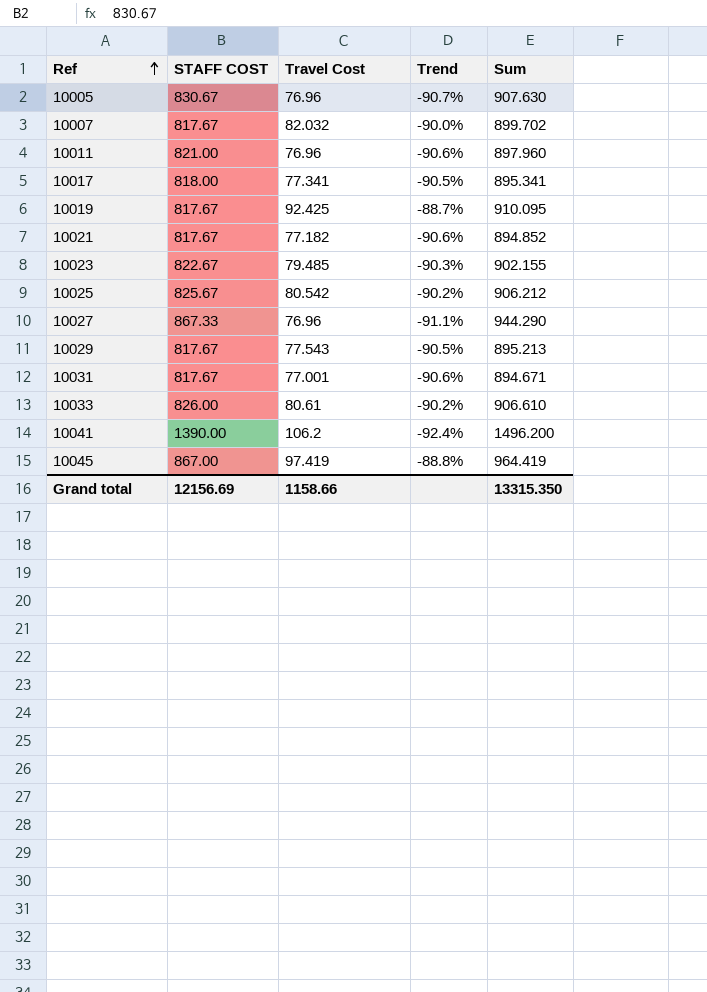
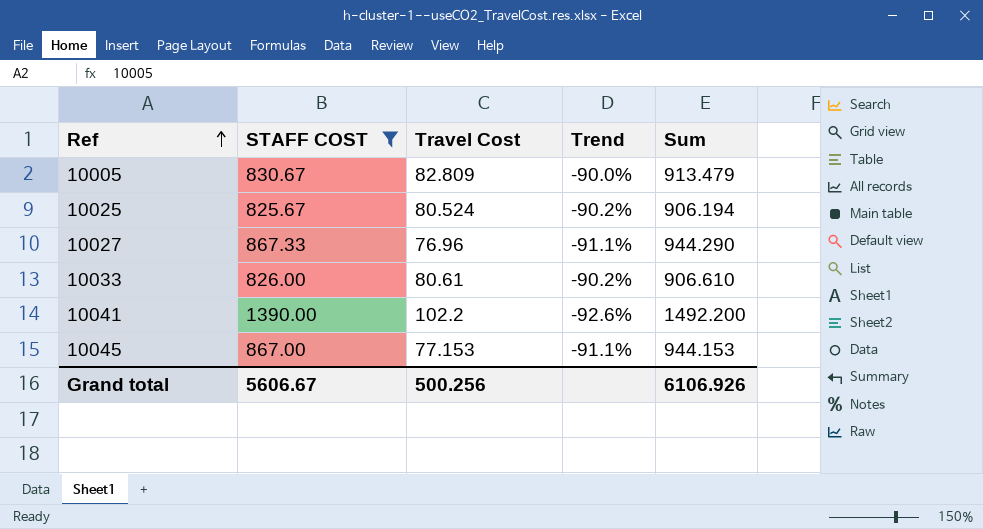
filter: none -> STAFF COST >= 825.67
10005 | Travel Cost: 76.96 -> 82.809
10005 | Trend: -90.7% -> -90.0%
10005 | Sum: 907.630 -> 913.479
10025 | Travel Cost: 80.542 -> 80.524
10025 | Sum: 906.212 -> 906.194
10041 | Travel Cost: 106.2 -> 102.2
10041 | Trend: -92.4% -> -92.6%
10041 | Sum: 1496.200 -> 1492.200
10045 | Travel Cost: 97.419 -> 77.153
10045 | Trend: -88.8% -> -91.1%
10045 | Sum: 964.419 -> 944.153
Grand total | STAFF COST: 12156.69 -> 5606.67
Grand total | Travel Cost: 1158.66 -> 500.256
Grand total | Sum: 13315.350 -> 6106.926

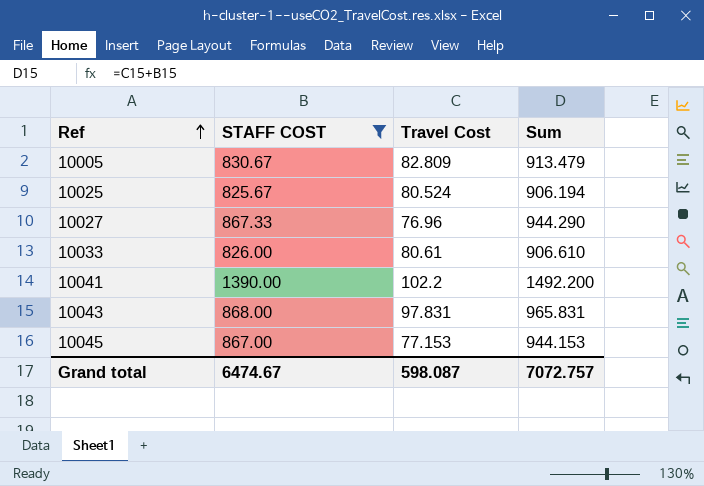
column Trend | formula: ([Travel Cost] - [STAFF COST]) / [STAFF COST] -> none
row 10043: none -> 868.00 | 97.831 | 965.831
Grand total | STAFF COST: 5606.67 -> 6474.67
Grand total | Travel Cost: 500.256 -> 598.087
Grand total | Sum: 6106.926 -> 7072.757

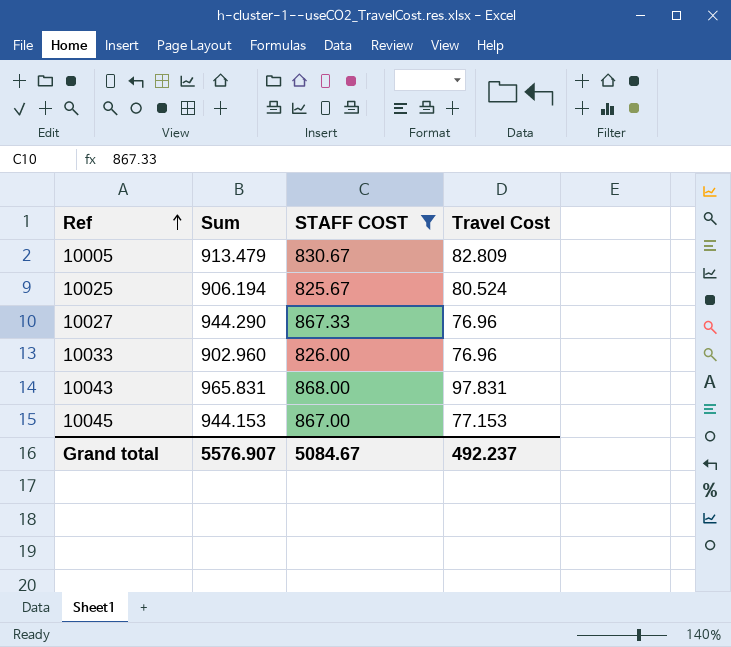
column Sum | position: 4 -> 2
row 10041: 1390.00 | 102.2 | 1492.200 -> none
10033 | Sum: 906.610 -> 902.960
10033 | Travel Cost: 80.61 -> 76.96
Grand total | Sum: 7072.757 -> 5576.907
Grand total | STAFF COST: 6474.67 -> 5084.67
Grand total | Travel Cost: 598.087 -> 492.237

